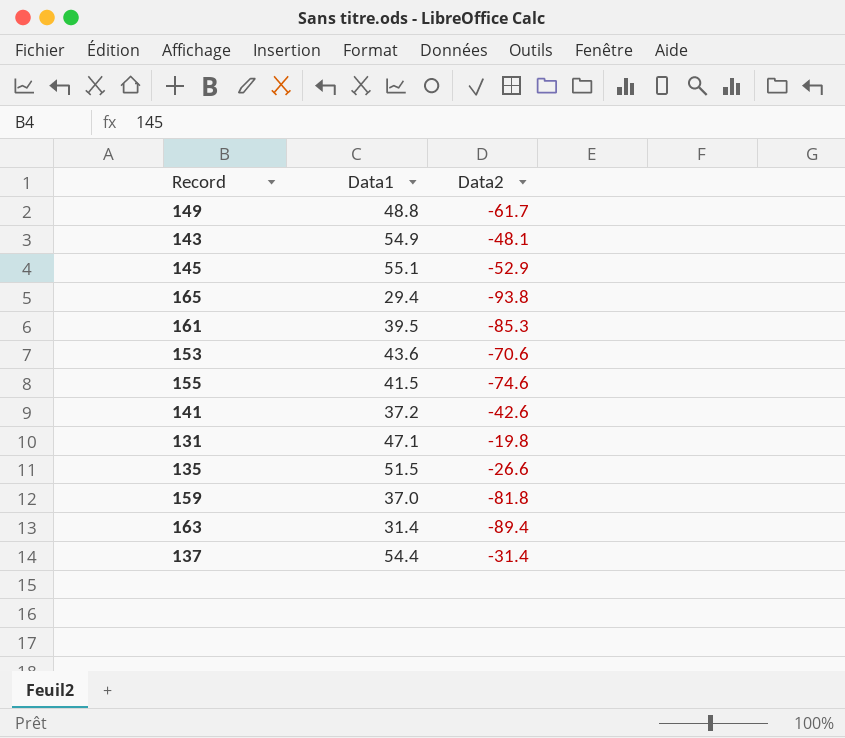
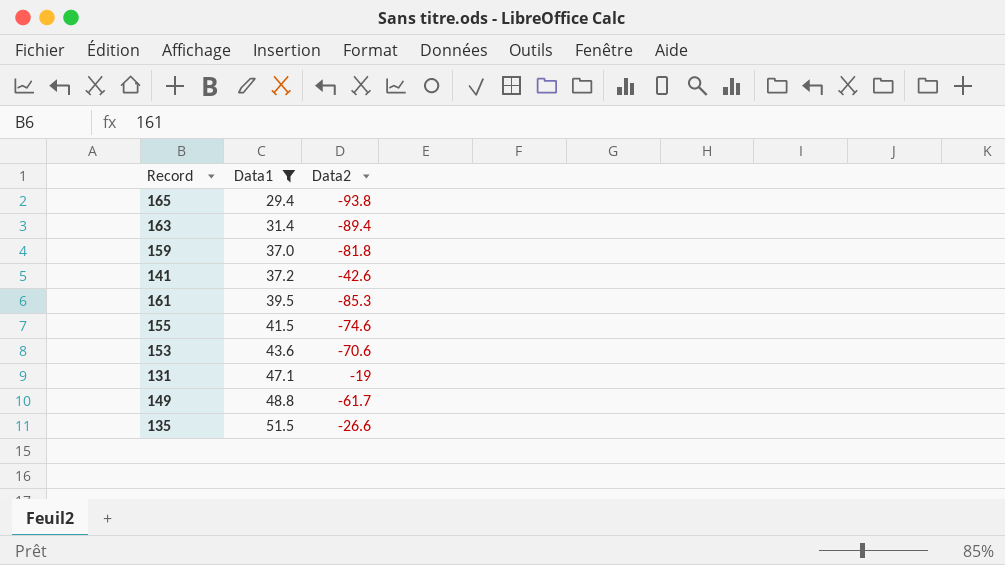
filter: none -> Data1 <= 51.5
row order: none -> Data1 ascending
131 | Data2: -19.8 -> -19

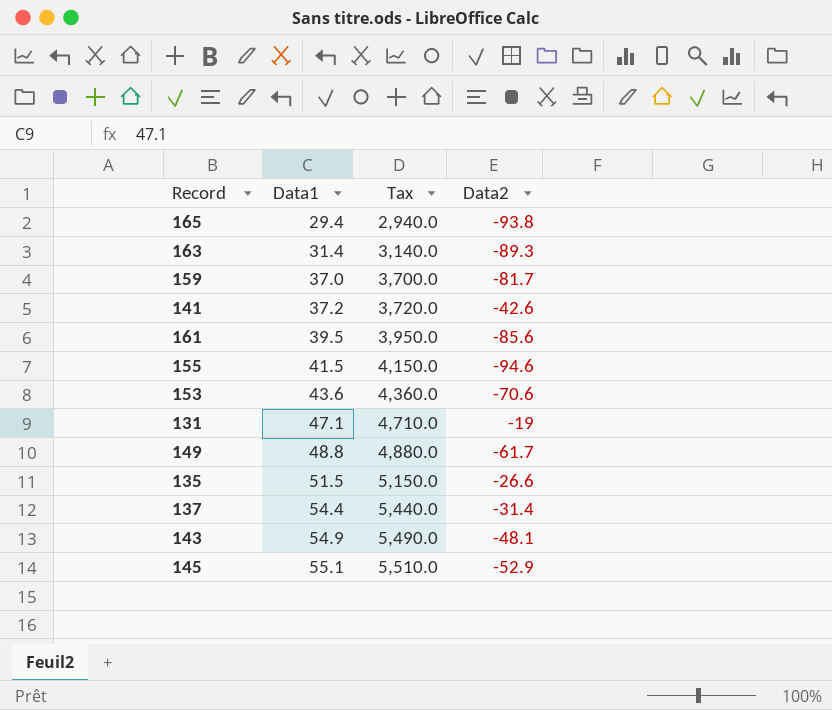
filter: Data1 <= 51.5 -> none
column Tax | formula: none -> [Data1] * 100
163 | Data2: -89.4 -> -89.3
159 | Data2: -81.8 -> -81.7
161 | Data2: -85.3 -> -85.6
155 | Data2: -74.6 -> -94.6

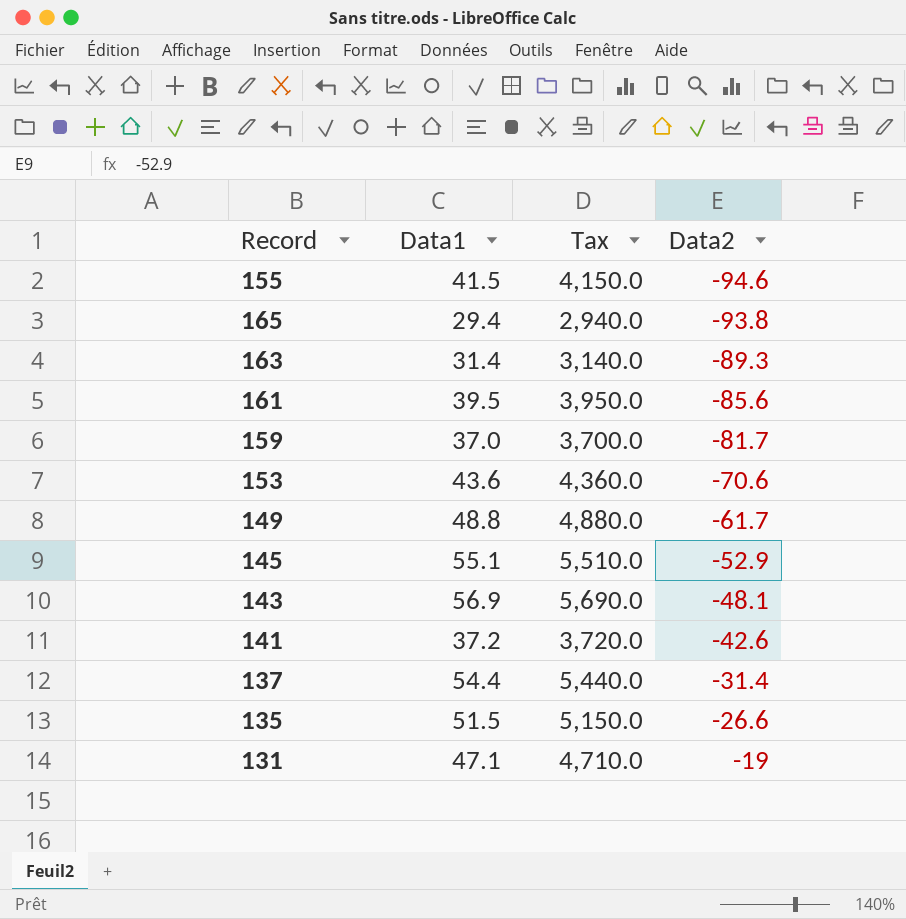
row order: Data1 ascending -> Data2 ascending
143 | Data1: 54.9 -> 56.9
143 | Tax: 5,490.0 -> 5,690.0

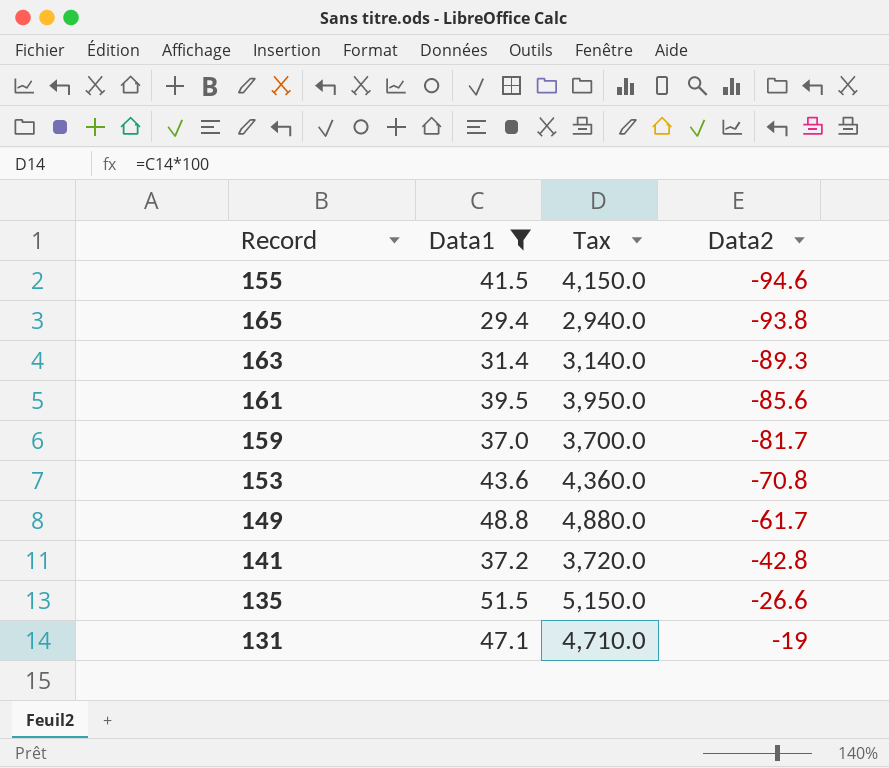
filter: none -> Data1 <= 51.5
153 | Data2: -70.6 -> -70.8
141 | Data2: -42.6 -> -42.8

